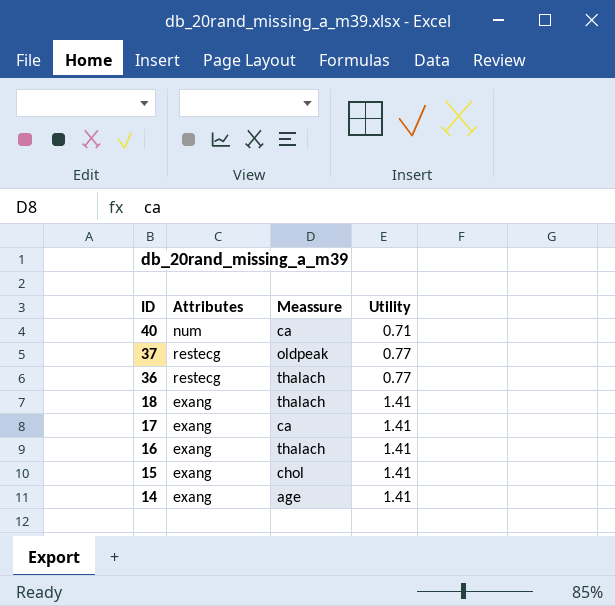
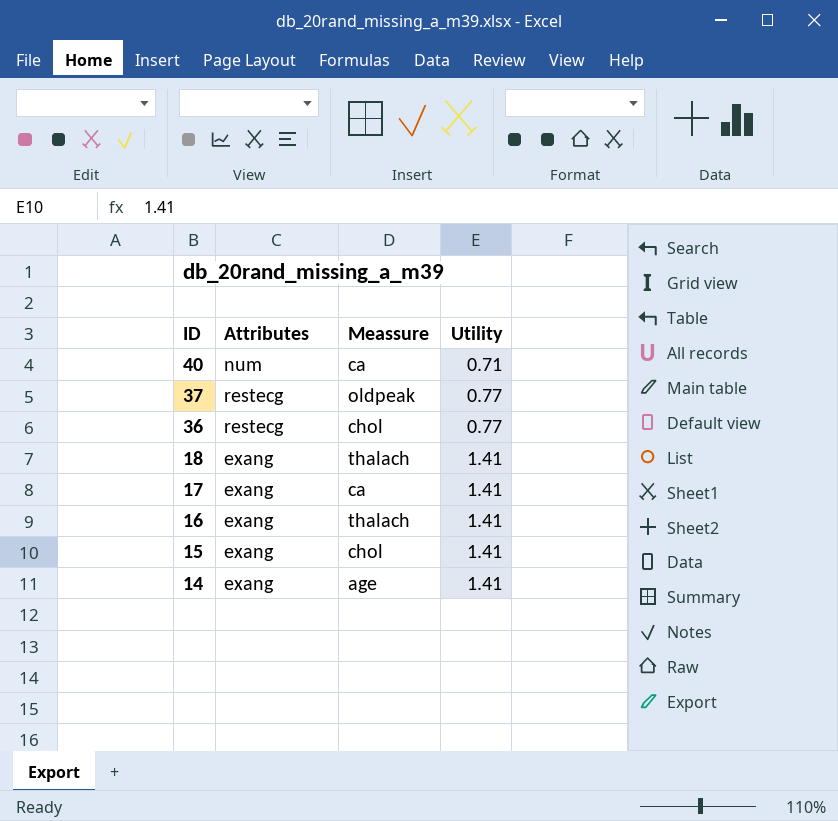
36 | Meassure: thalach -> chol

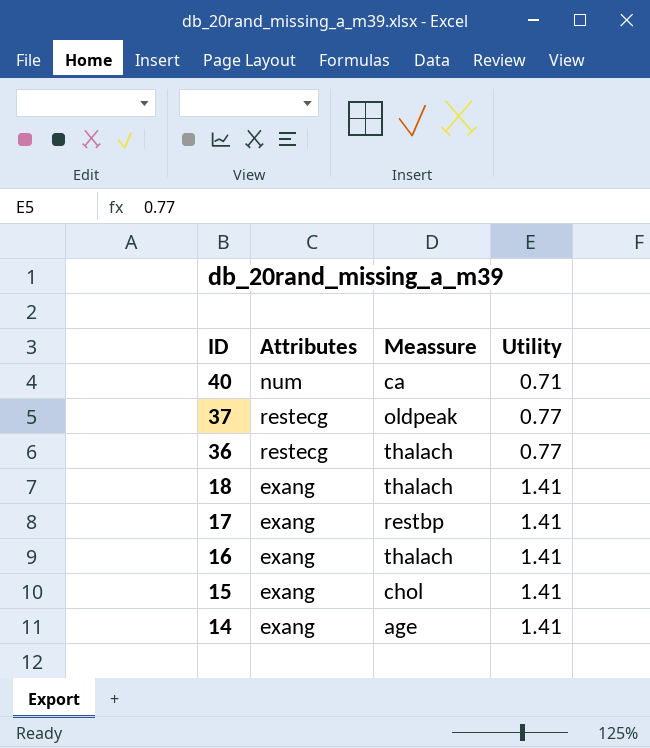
36 | Meassure: chol -> thalach
17 | Meassure: ca -> restbp

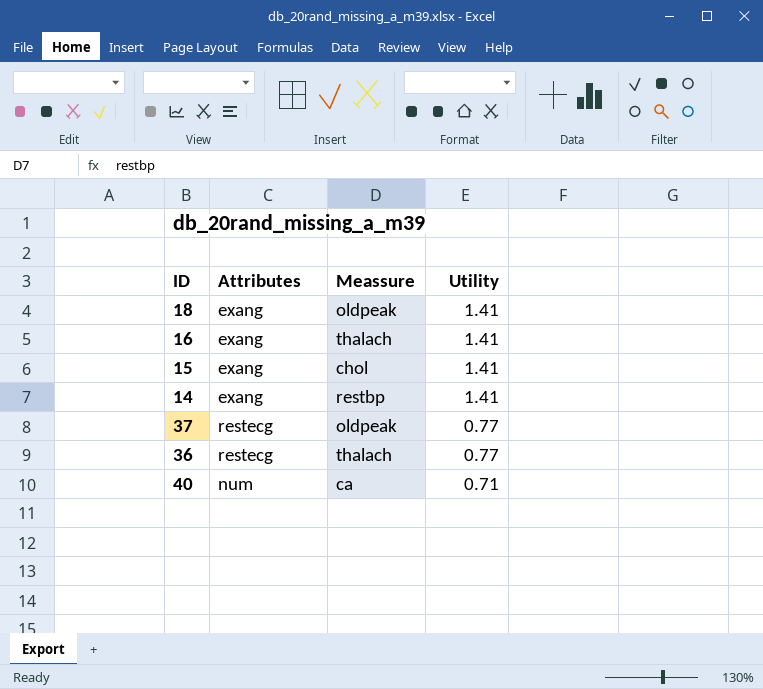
row order: ID descending -> Utility descending
row 17: exang | restbp | 1.41 -> none
18 | Meassure: thalach -> oldpeak
14 | Meassure: age -> restbp

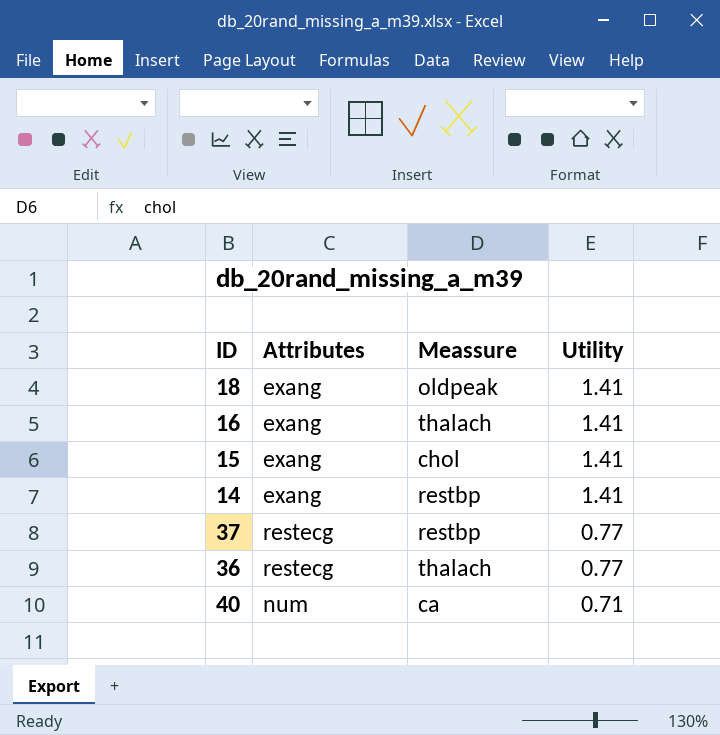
37 | Meassure: oldpeak -> restbp

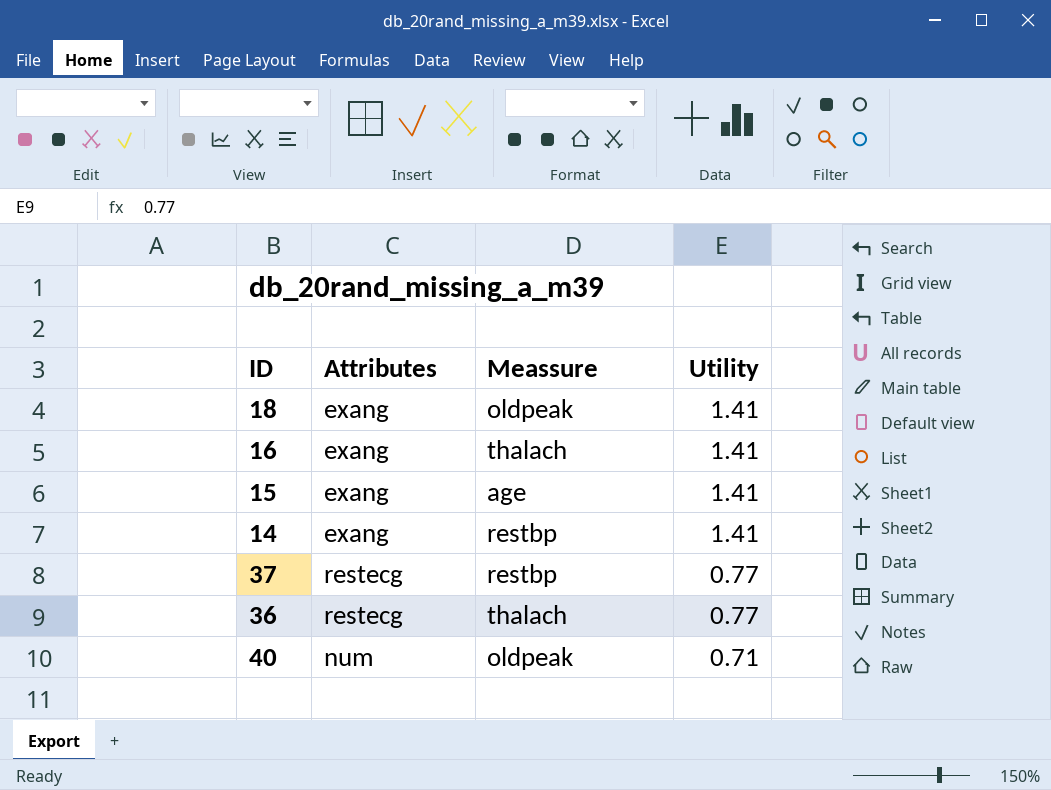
15 | Meassure: chol -> age
40 | Meassure: ca -> oldpeak

